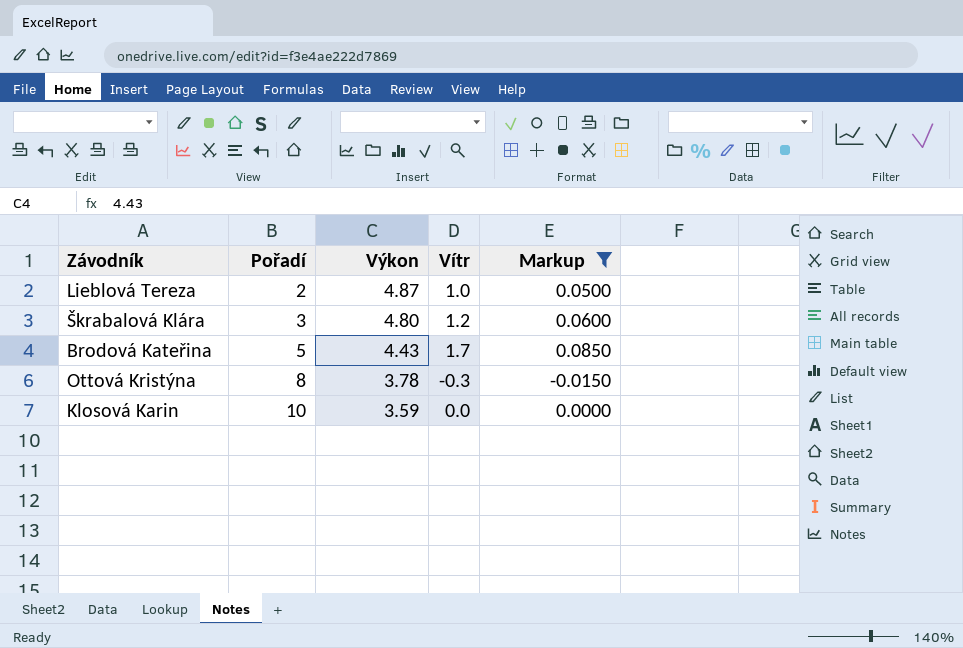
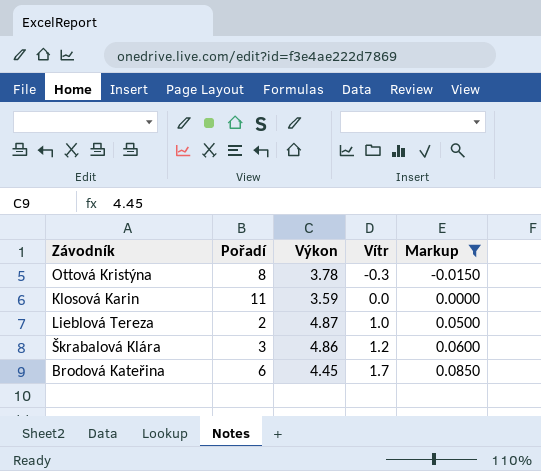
row order: Pořadí ascending -> Vítr ascending
Klosová Karin | Pořadí: 10 -> 11
Škrabalová Klára | Výkon: 4.80 -> 4.86
Brodová Kateřina | Pořadí: 5 -> 6
Brodová Kateřina | Výkon: 4.43 -> 4.45

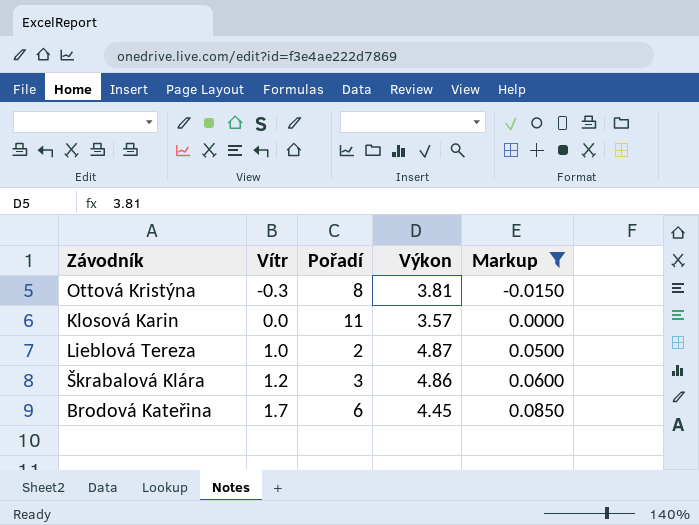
column Vítr | position: 4 -> 2
Ottová Kristýna | Výkon: 3.78 -> 3.81
Klosová Karin | Výkon: 3.59 -> 3.57

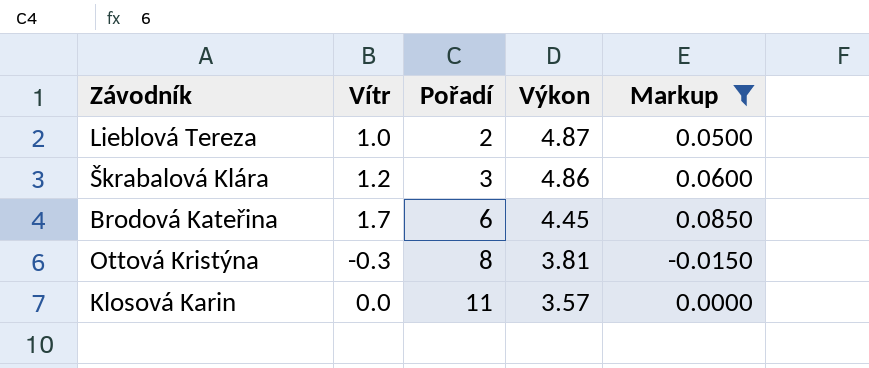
row order: Vítr ascending -> Pořadí ascending

